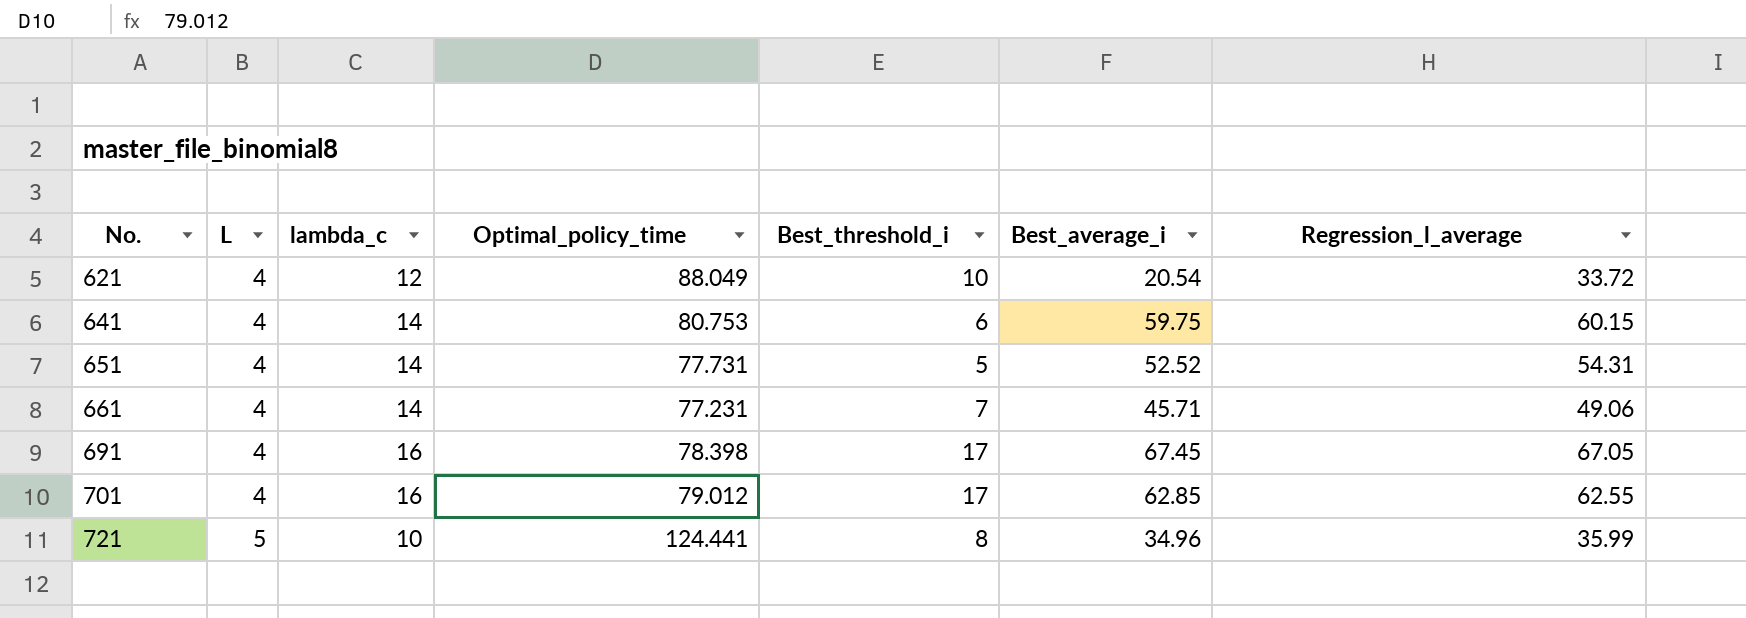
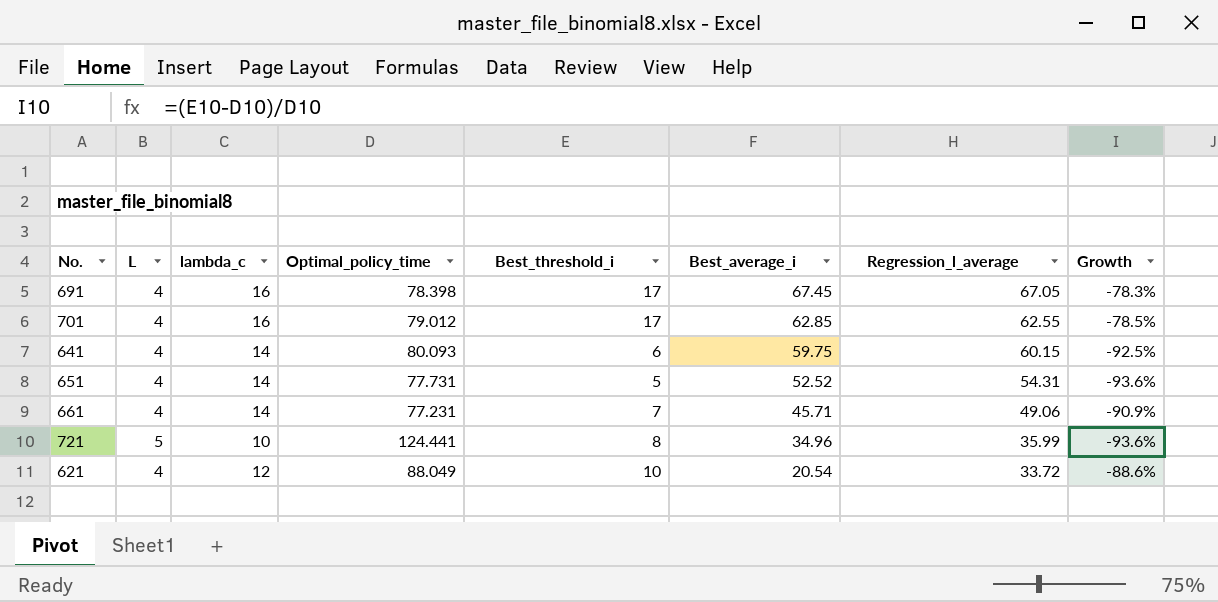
row order: No. ascending -> Best_average_i descending
column Growth | formula: none -> ([Best_threshold_i] - [Optimal_policy_time]) / [Optimal_policy_time]
641 | Optimal_policy_time: 80.753 -> 80.093

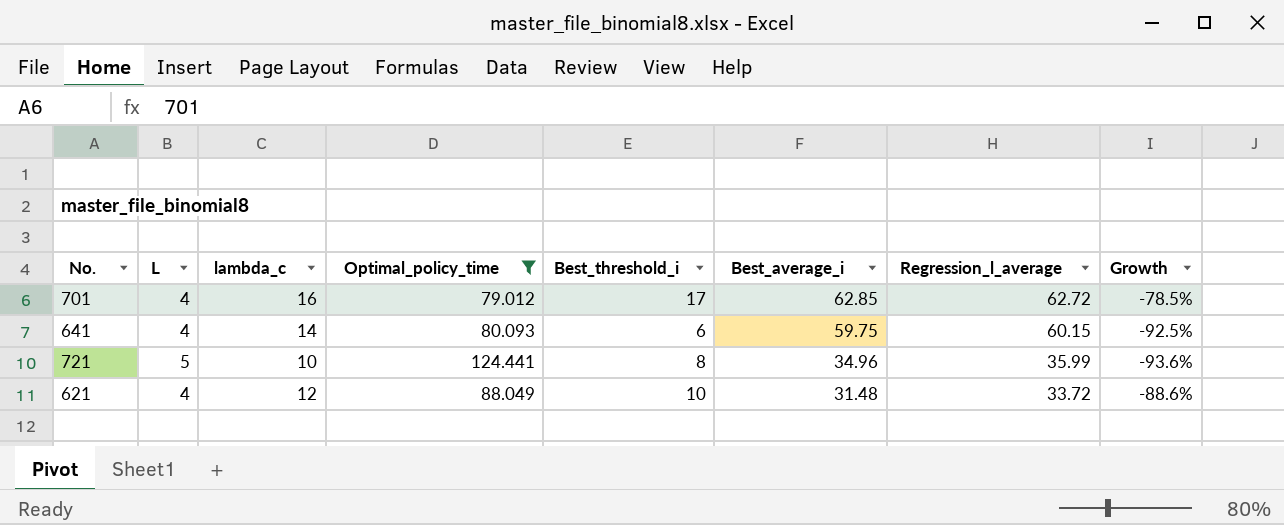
filter: none -> Optimal_policy_time >= 79.012
701 | Regression_l_average: 62.55 -> 62.72
621 | Best_average_i: 20.54 -> 31.48

